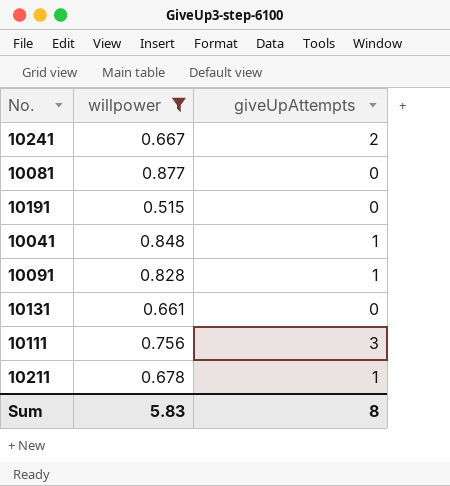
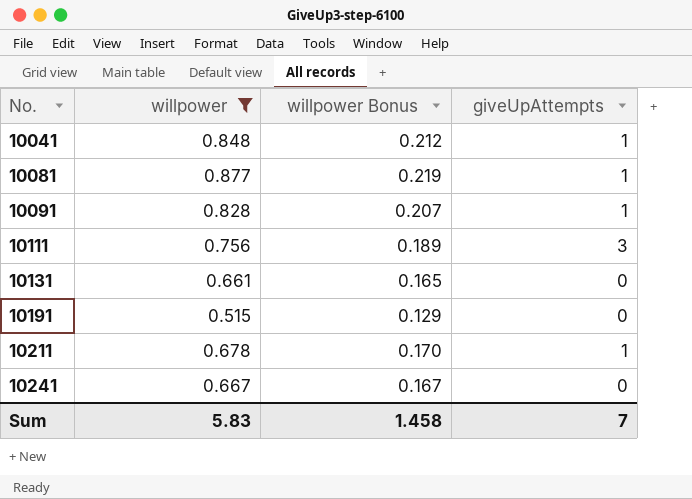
row order: none -> No. ascending
column willpower Bonus | formula: none -> [willpower] * 0.25
10081 | giveUpAttempts: 0 -> 1
10241 | giveUpAttempts: 2 -> 0
Sum | giveUpAttempts: 8 -> 7

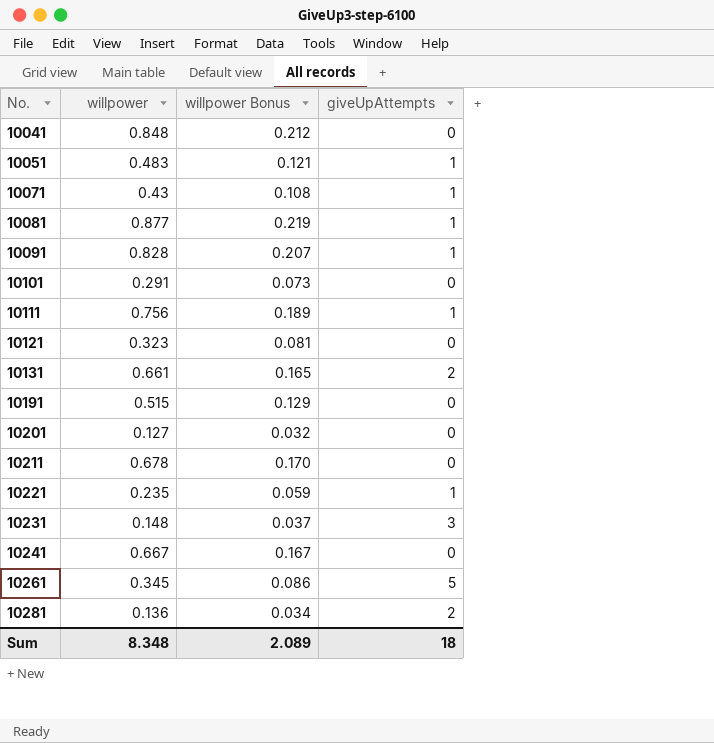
filter: willpower >= 0.515 -> none
10041 | giveUpAttempts: 1 -> 0
10111 | giveUpAttempts: 3 -> 1
10131 | giveUpAttempts: 0 -> 2
10211 | giveUpAttempts: 1 -> 0
Sum | willpower: 5.83 -> 8.348
Sum | willpower Bonus: 1.458 -> 2.089
Sum | giveUpAttempts: 7 -> 18

